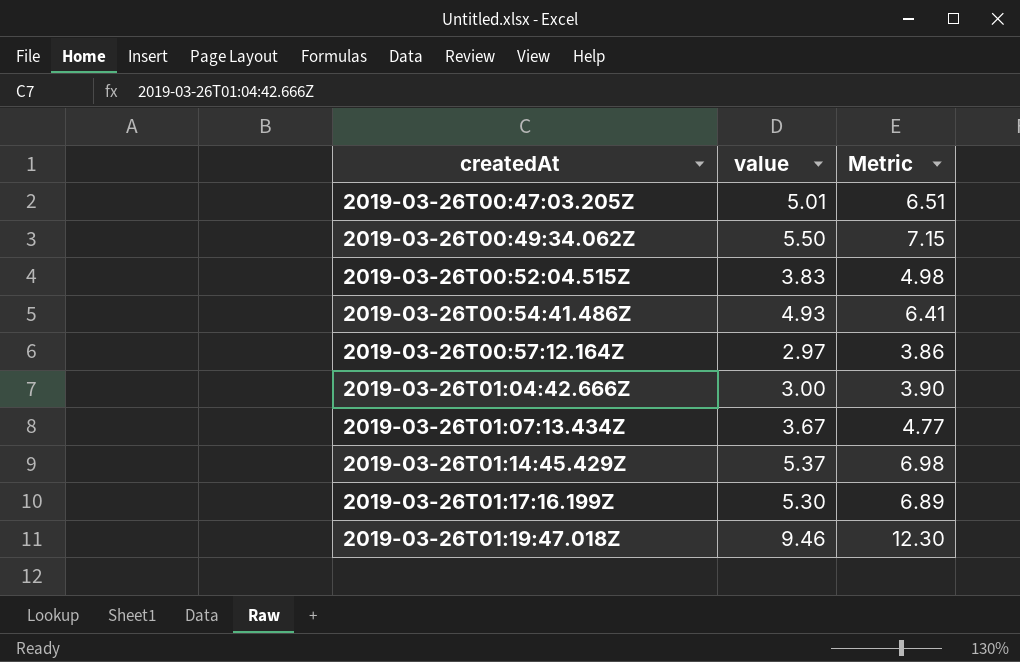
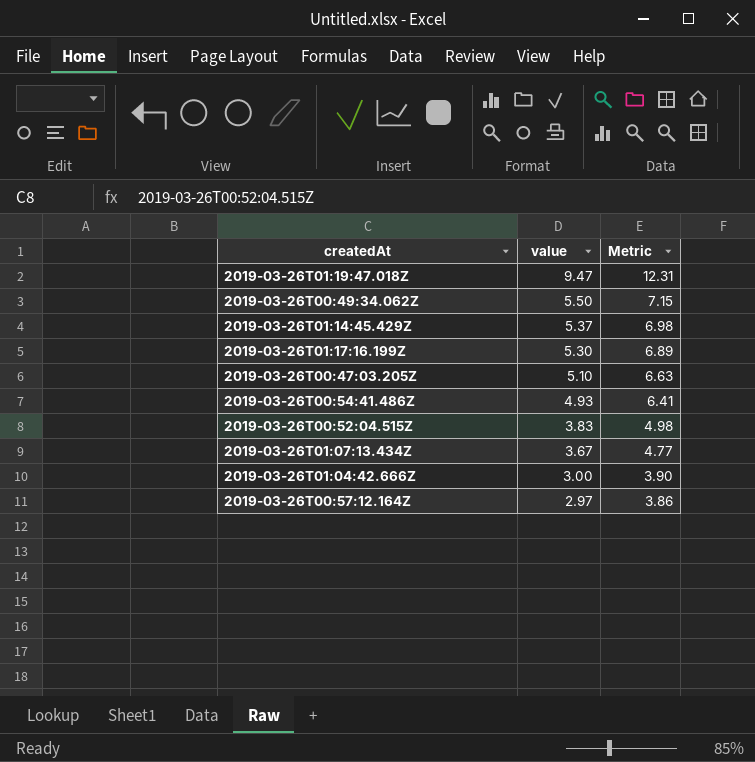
row order: createdAt ascending -> value descending
2019-03-26T01:19:47.018Z | value: 9.46 -> 9.47
2019-03-26T01:19:47.018Z | Metric: 12.30 -> 12.31
2019-03-26T00:47:03.205Z | value: 5.01 -> 5.10
2019-03-26T00:47:03.205Z | Metric: 6.51 -> 6.63

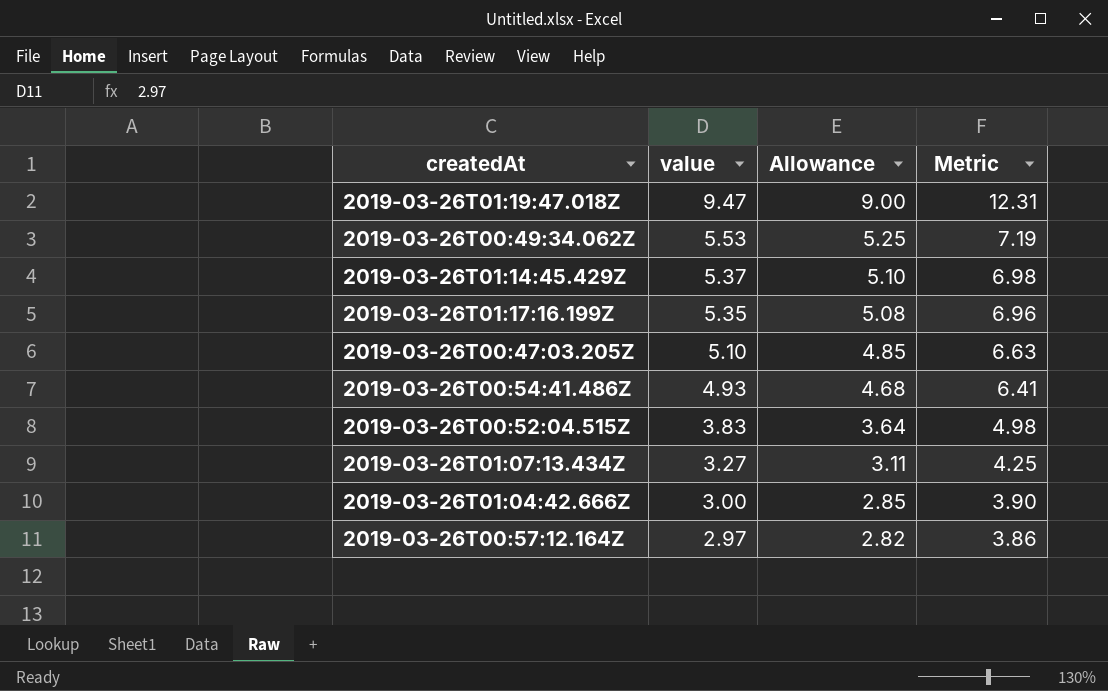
column Allowance | formula: none -> [value] * 0.95
2019-03-26T00:49:34.062Z | value: 5.50 -> 5.53
2019-03-26T00:49:34.062Z | Metric: 7.15 -> 7.19
2019-03-26T01:17:16.199Z | value: 5.30 -> 5.35
2019-03-26T01:17:16.199Z | Metric: 6.89 -> 6.96
2019-03-26T01:07:13.434Z | value: 3.67 -> 3.27
2019-03-26T01:07:13.434Z | Metric: 4.77 -> 4.25

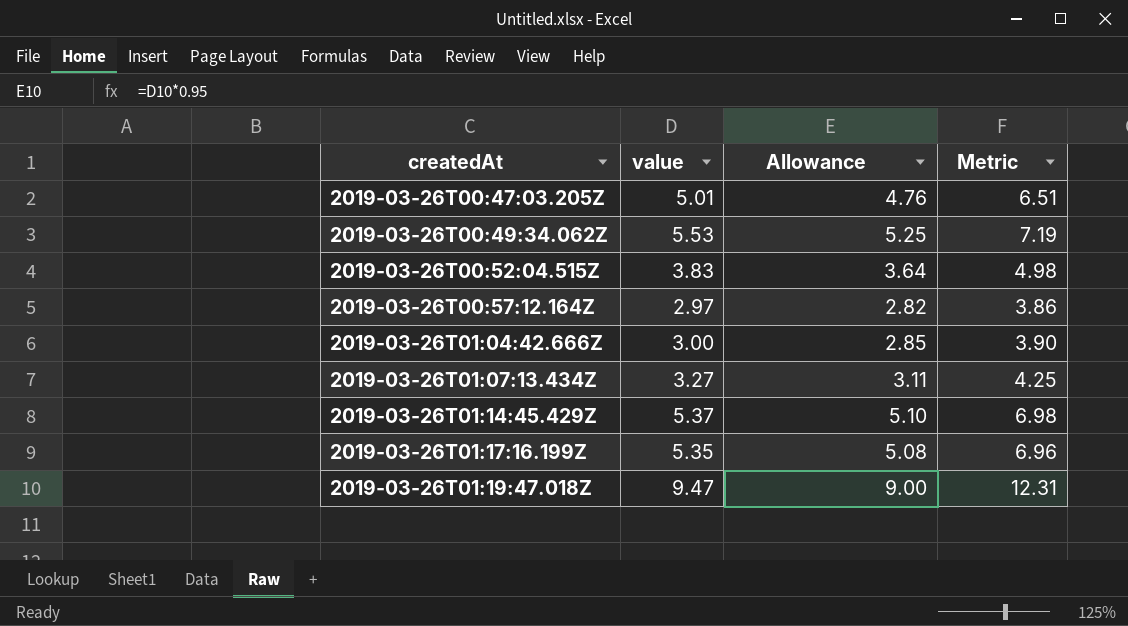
row order: value descending -> createdAt ascending
row 2019-03-26T00:54:41.486Z: 4.93 | 4.68 | 6.41 -> none
2019-03-26T00:47:03.205Z | value: 5.10 -> 5.01
2019-03-26T00:47:03.205Z | Allowance: 4.85 -> 4.76
2019-03-26T00:47:03.205Z | Metric: 6.63 -> 6.51

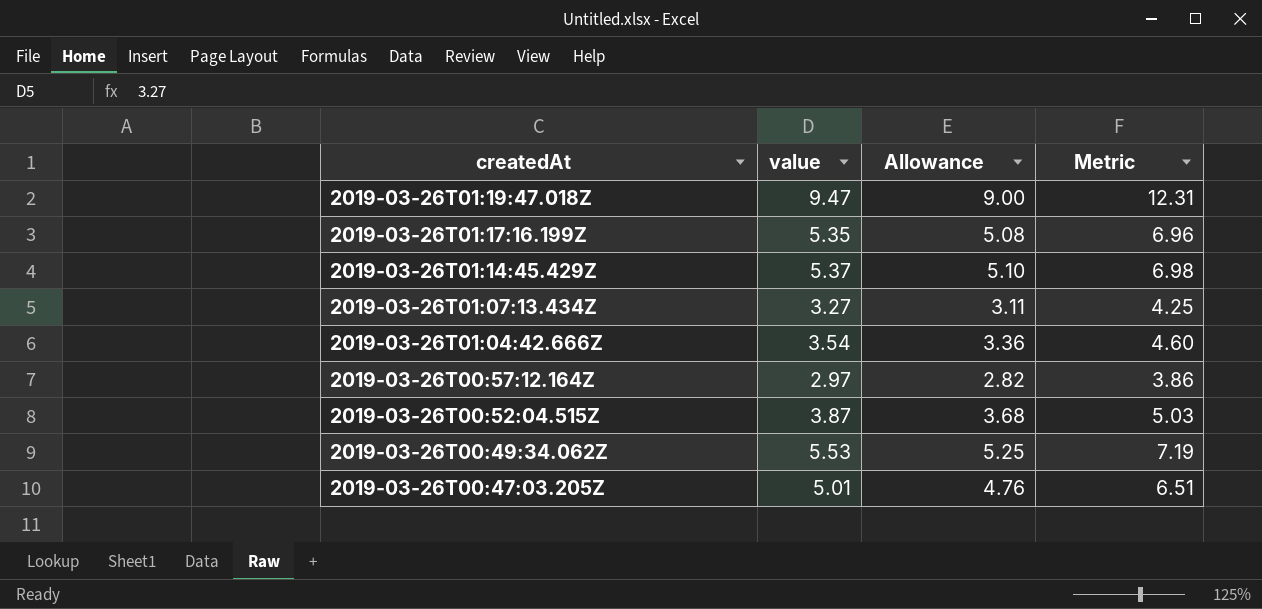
row order: createdAt ascending -> createdAt descending
2019-03-26T01:04:42.666Z | value: 3.00 -> 3.54
2019-03-26T01:04:42.666Z | Allowance: 2.85 -> 3.36
2019-03-26T01:04:42.666Z | Metric: 3.90 -> 4.60
2019-03-26T00:52:04.515Z | value: 3.83 -> 3.87
2019-03-26T00:52:04.515Z | Allowance: 3.64 -> 3.68
2019-03-26T00:52:04.515Z | Metric: 4.98 -> 5.03

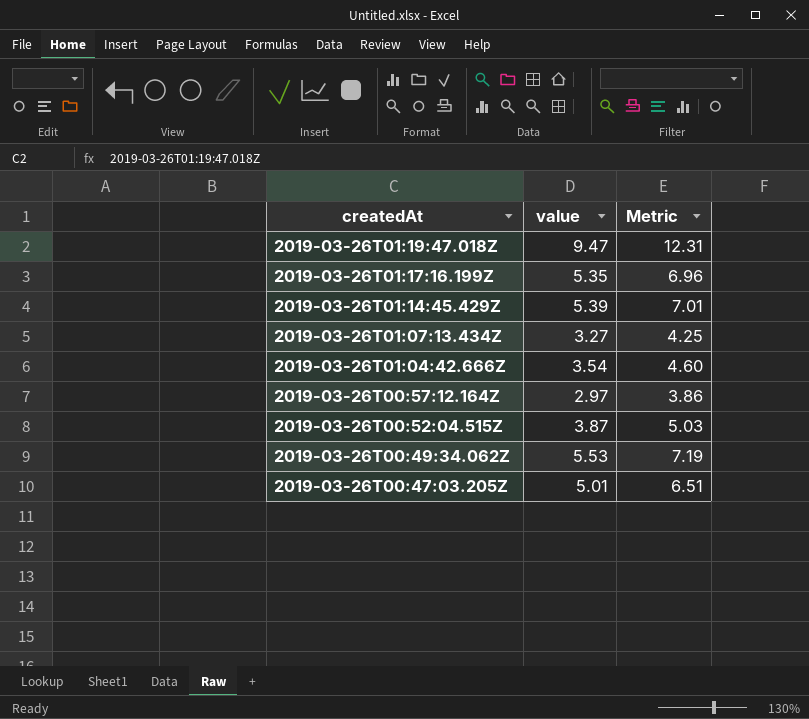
column Allowance | formula: [value] * 0.95 -> none
2019-03-26T01:14:45.429Z | value: 5.37 -> 5.39
2019-03-26T01:14:45.429Z | Metric: 6.98 -> 7.01

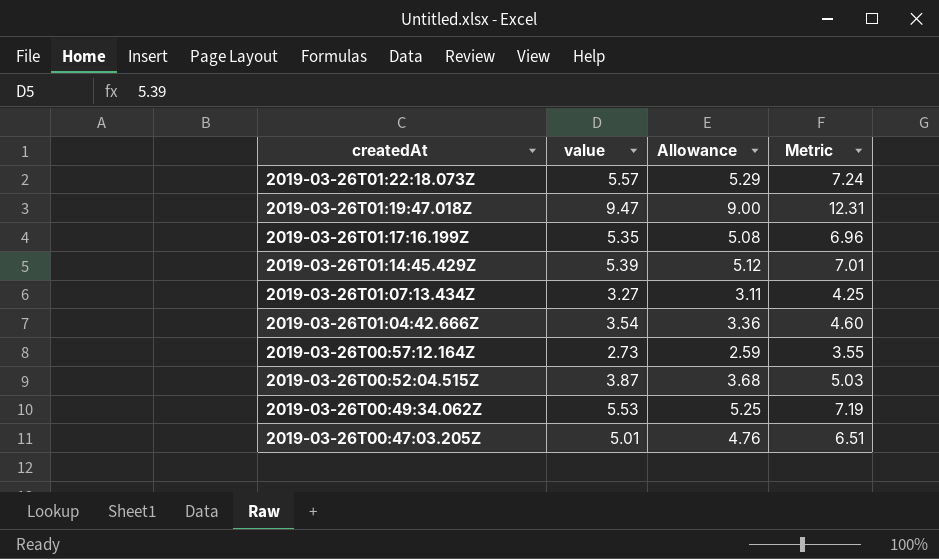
column Allowance | formula: none -> [value] * 0.95
row 2019-03-26T01:22:18.073Z: none -> 5.57 | 5.29 | 7.24
2019-03-26T00:57:12.164Z | value: 2.97 -> 2.73
2019-03-26T00:57:12.164Z | Metric: 3.86 -> 3.55

